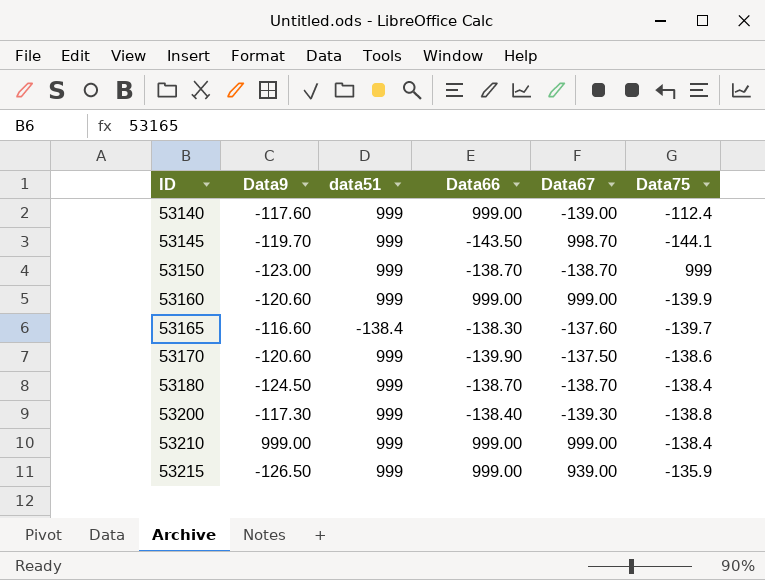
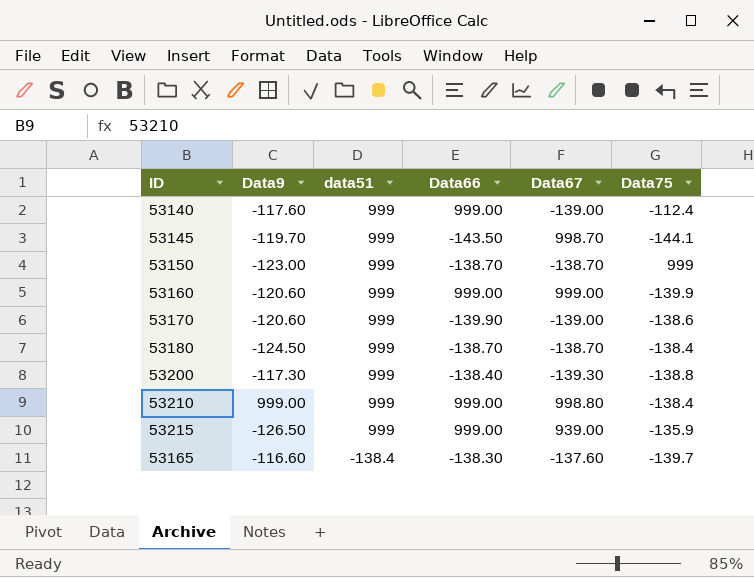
row order: ID ascending -> data51 descending
53170 | Data67: -137.50 -> -139.00
53210 | Data67: 999.00 -> 998.80

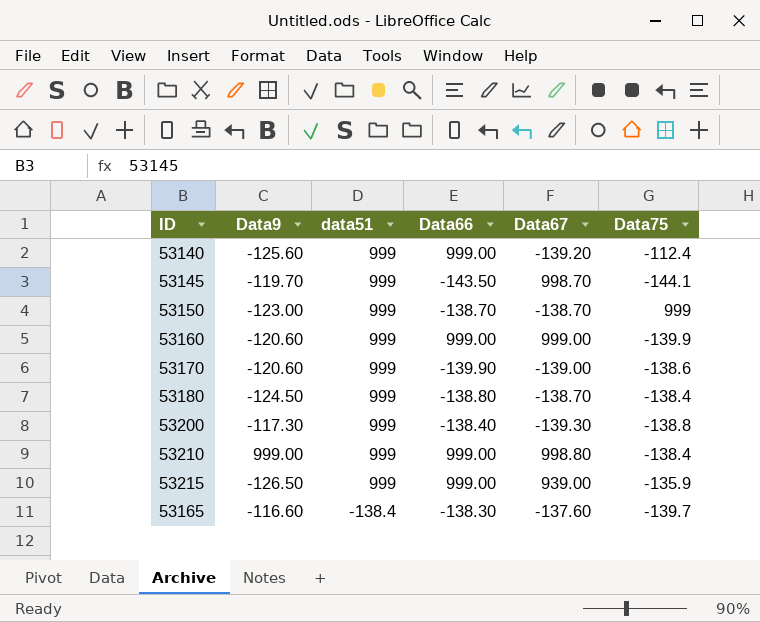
53140 | Data9: -117.60 -> -125.60
53140 | Data67: -139.00 -> -139.20
53180 | Data66: -138.70 -> -138.80

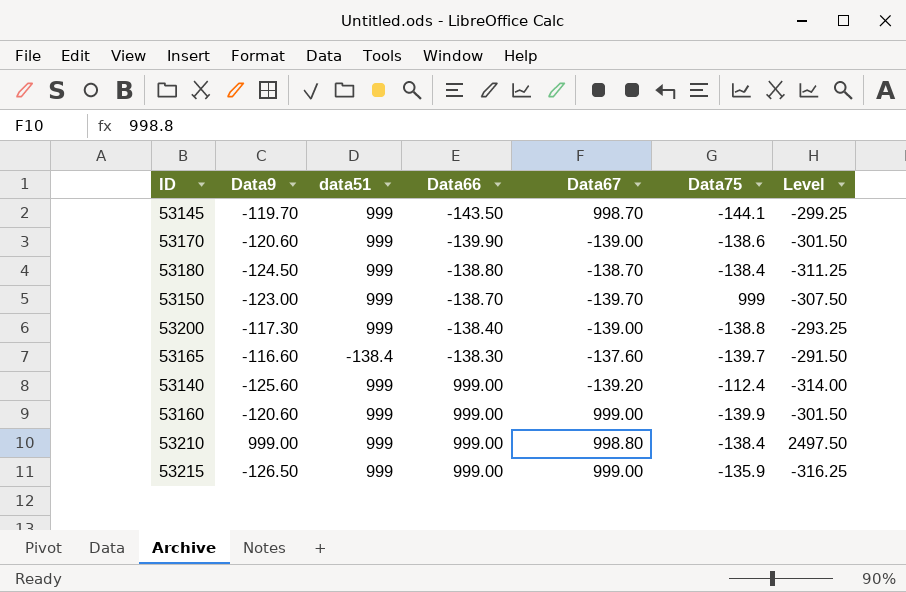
row order: data51 descending -> Data66 ascending
column Level | formula: none -> [Data9] * 2.5
53150 | Data67: -138.70 -> -139.70
53200 | Data67: -139.30 -> -139.00
53215 | Data67: 939.00 -> 999.00

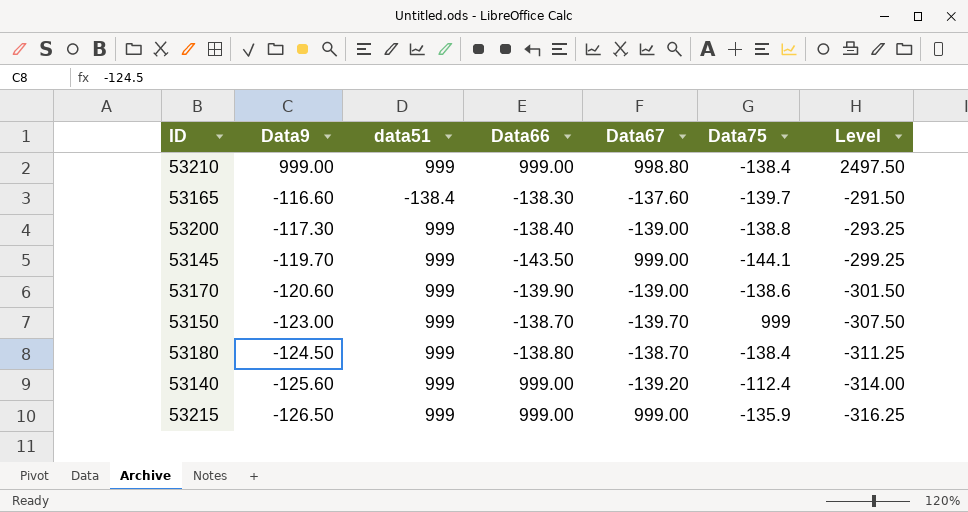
row order: Data66 ascending -> Data9 descending
row 53160: -120.60 | 999 | 999.00 | 999.00 | -139.9 | -301.50 -> none
53145 | Data67: 998.70 -> 999.00

